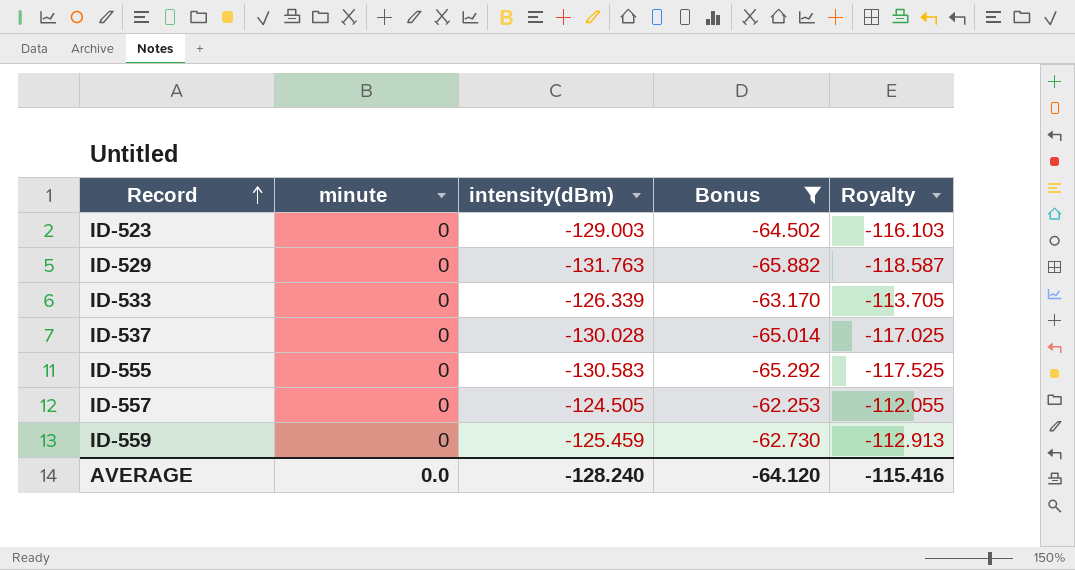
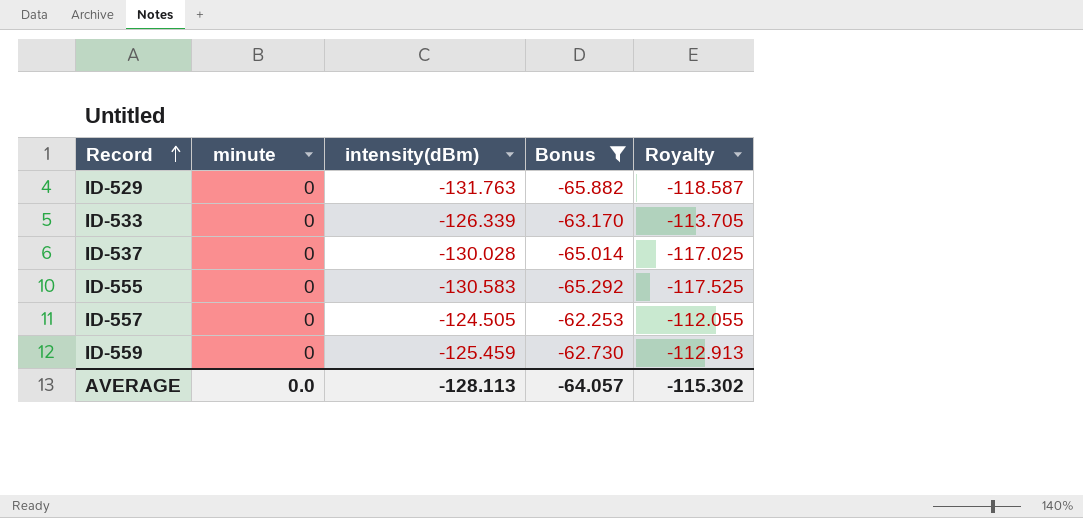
row ID-523: 0 | -129.003 | -64.502 | -116.103 -> none
AVERAGE | intensity(dBm): -128.240 -> -128.113
AVERAGE | Bonus: -64.120 -> -64.057
AVERAGE | Royalty: -115.416 -> -115.302

